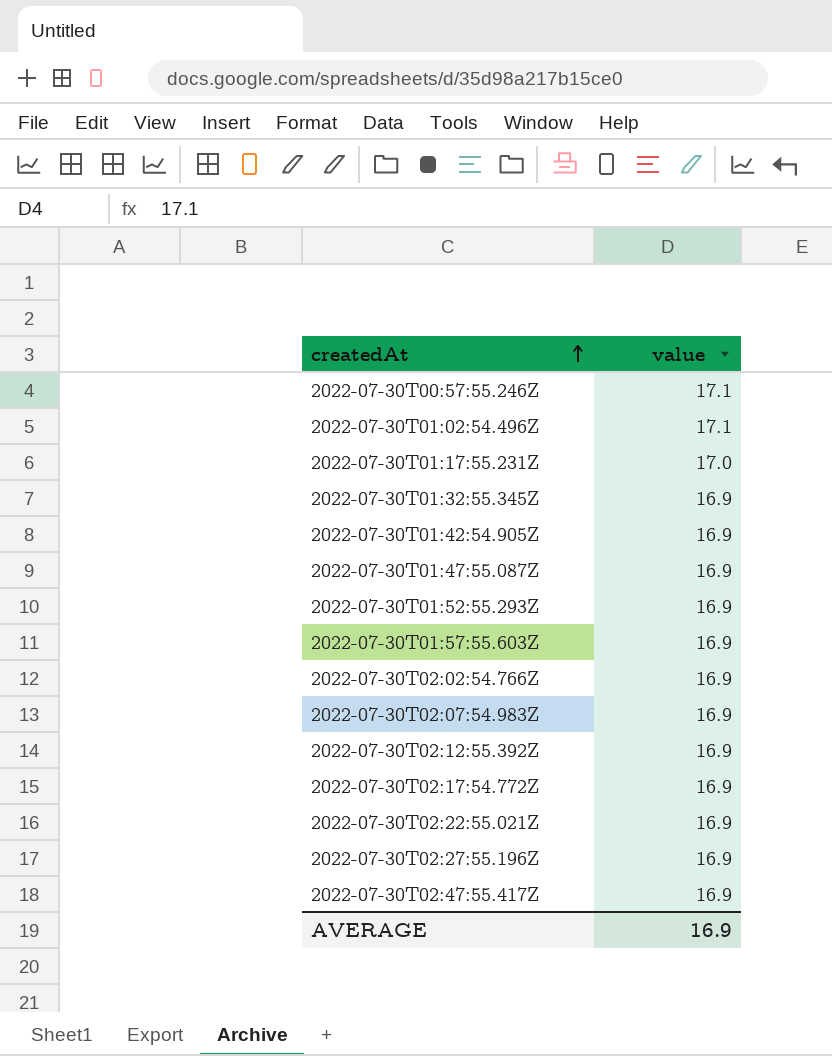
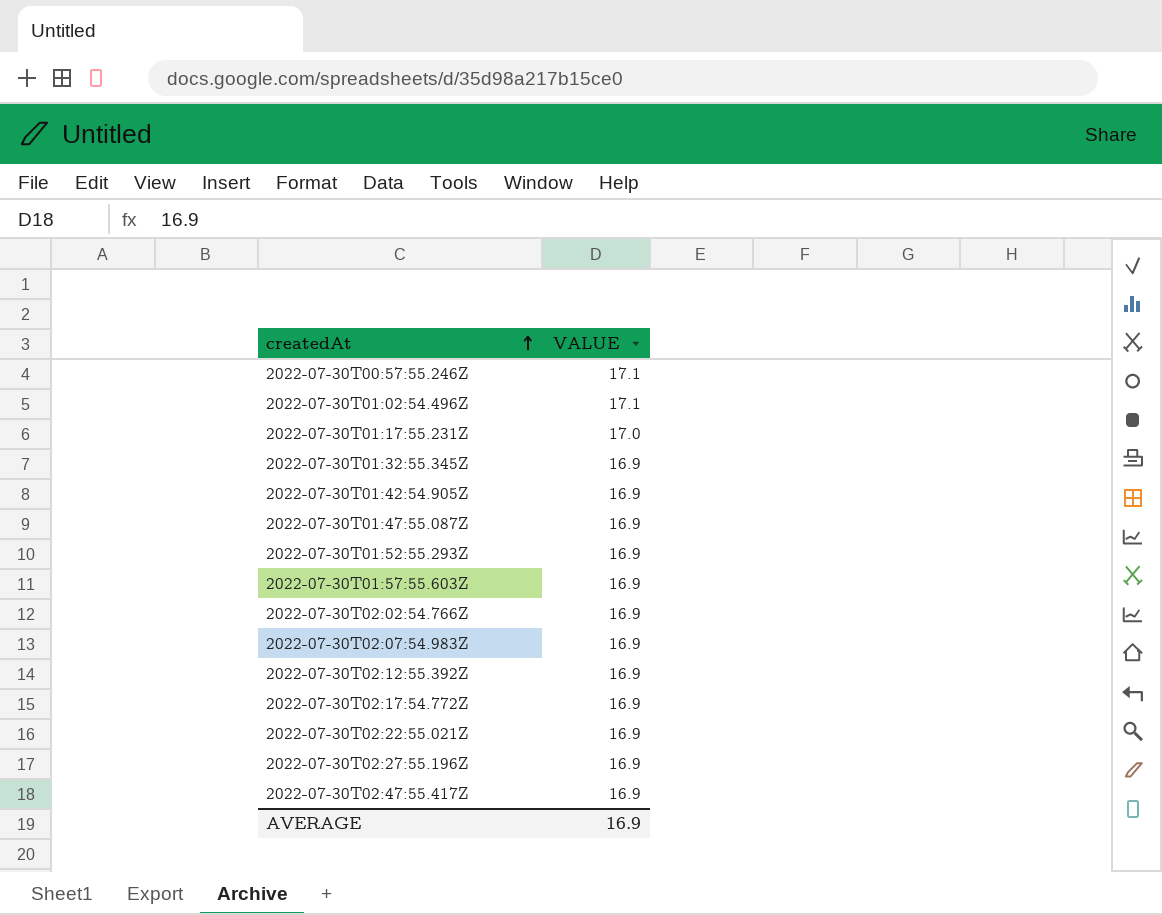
column name: value -> VALUE

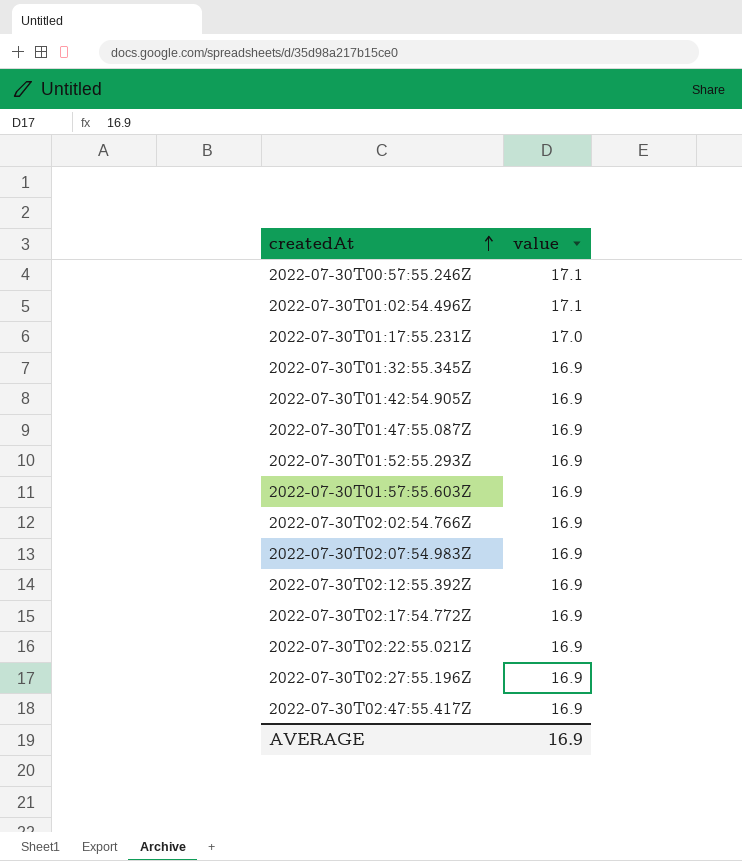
column name: VALUE -> value

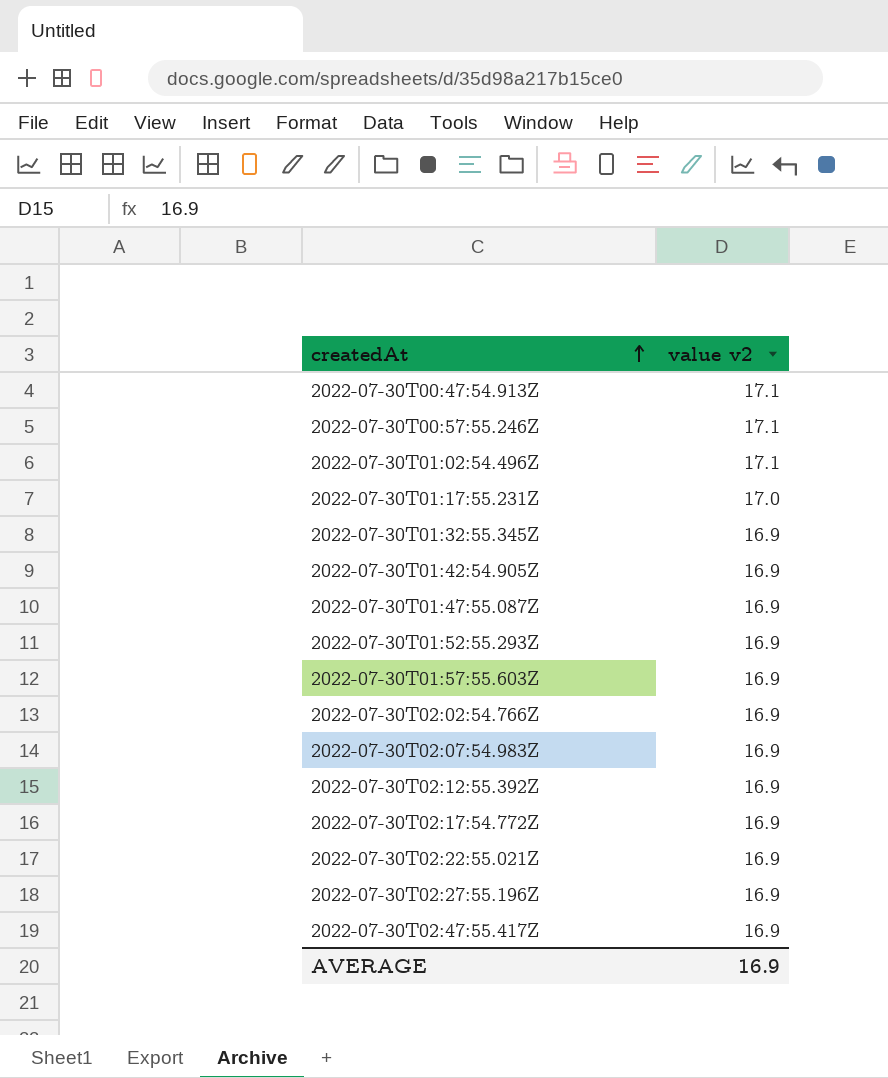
column name: value -> value v2
row 2022-07-30T00:47:54.913Z: none -> 17.1

